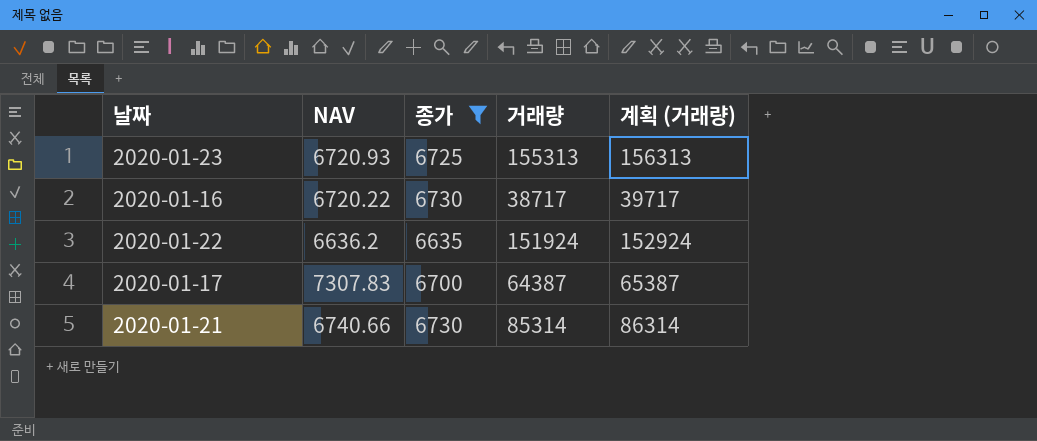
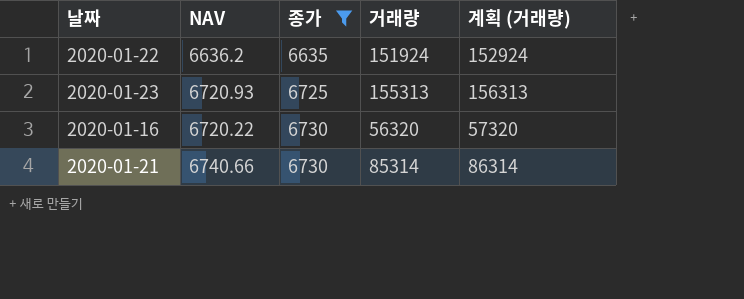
row order: none -> 종가 ascending
row 2020-01-17: 7307.83 | 6700 | 64387 | 65387 -> none
2020-01-16 | 거래량: 38717 -> 56320
2020-01-16 | 계획 (거래량): 39717 -> 57320

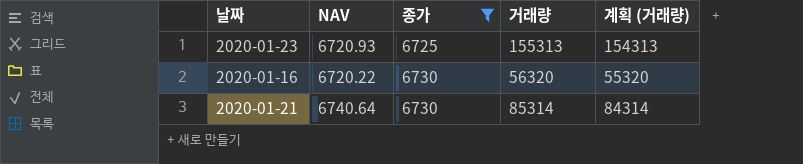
column 계획 (거래량) | formula: [거래량] + 1000 -> [거래량] - 1000
row 2020-01-22: 6636.2 | 6635 | 151924 | 152924 -> none
2020-01-21 | NAV: 6740.66 -> 6740.64

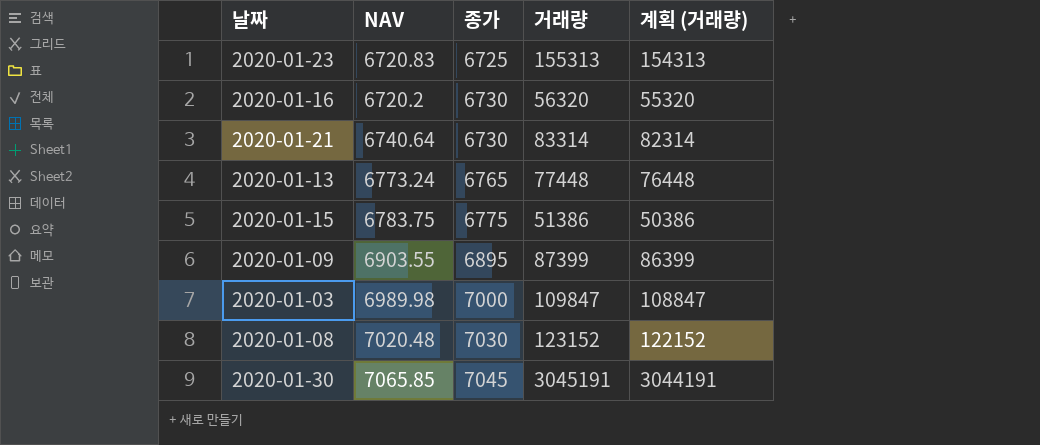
filter: 종가 <= 6730 -> none
2020-01-23 | NAV: 6720.93 -> 6720.83
2020-01-16 | NAV: 6720.22 -> 6720.2
2020-01-21 | 거래량: 85314 -> 83314
2020-01-21 | 계획 (거래량): 84314 -> 82314

